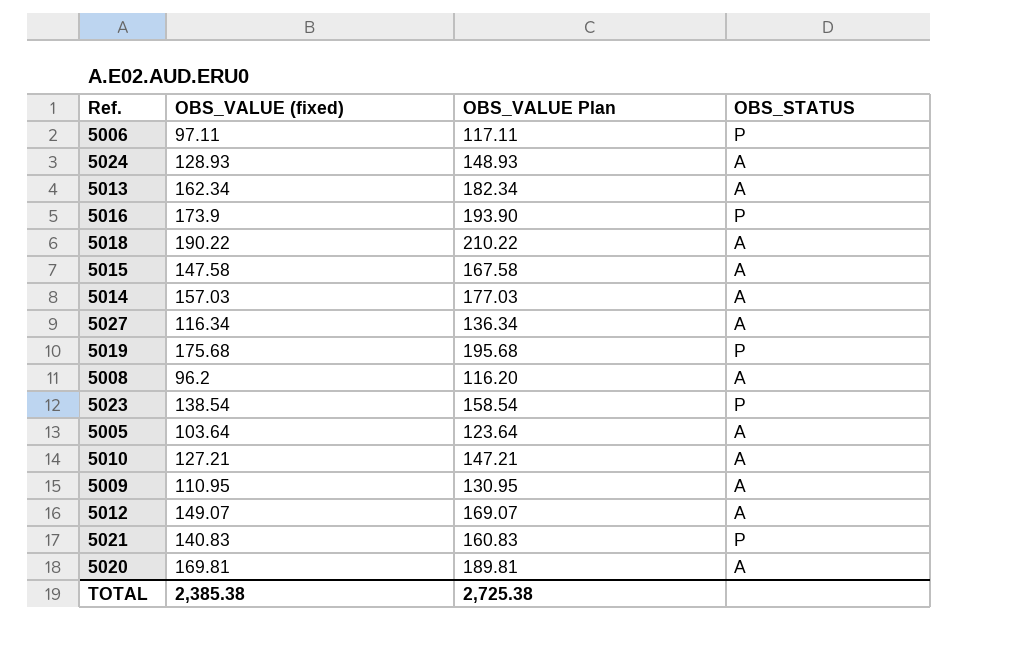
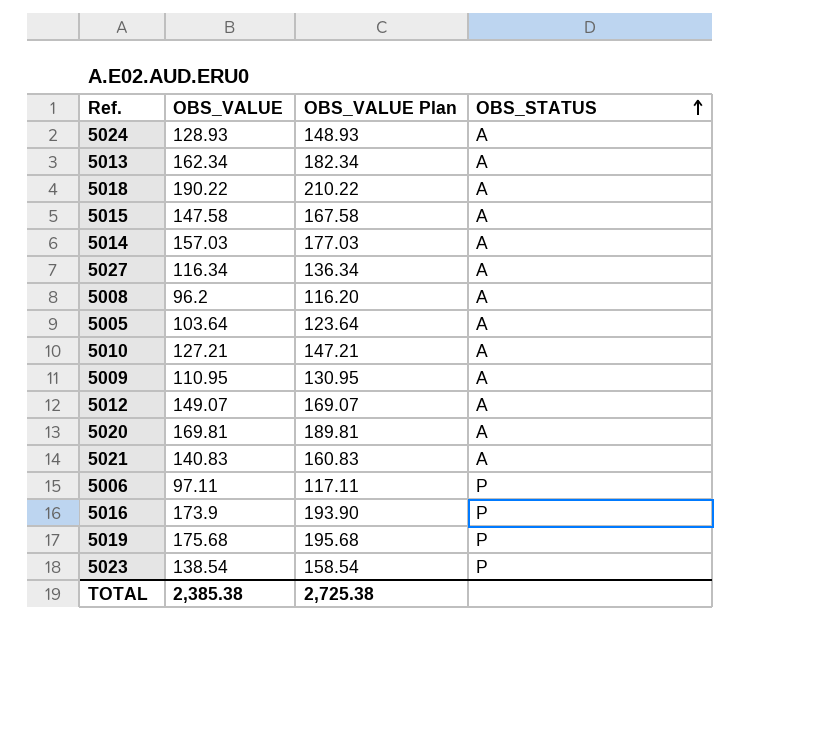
row order: none -> OBS_STATUS ascending
column name: OBS_VALUE (fixed) -> OBS_VALUE
5021 | OBS_STATUS: P -> A

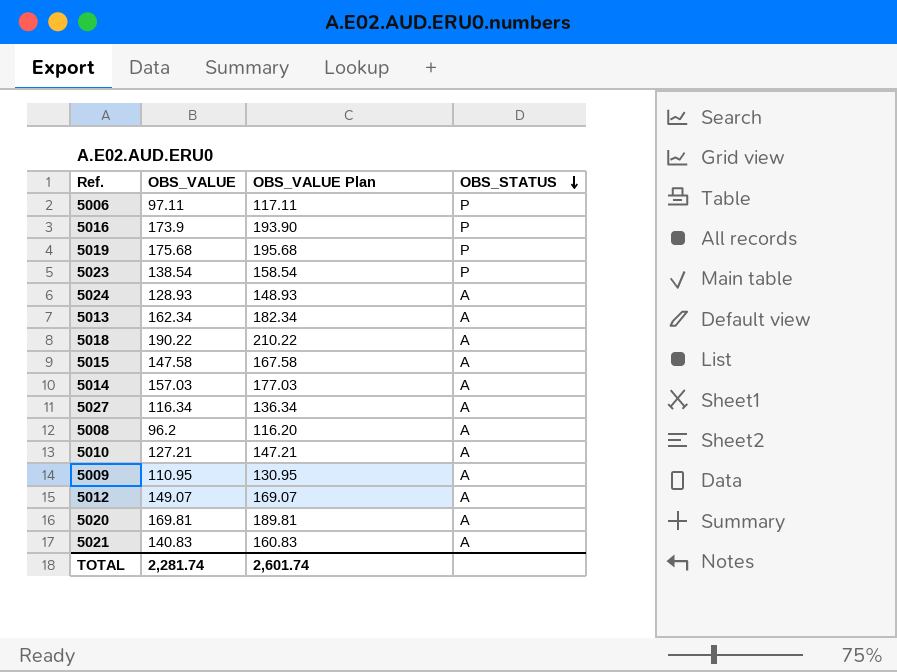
row order: OBS_STATUS ascending -> OBS_STATUS descending
row 5005: 103.64 | 123.64 | A -> none
TOTAL | OBS_VALUE: 2,385.38 -> 2,281.74
TOTAL | OBS_VALUE Plan: 2,725.38 -> 2,601.74

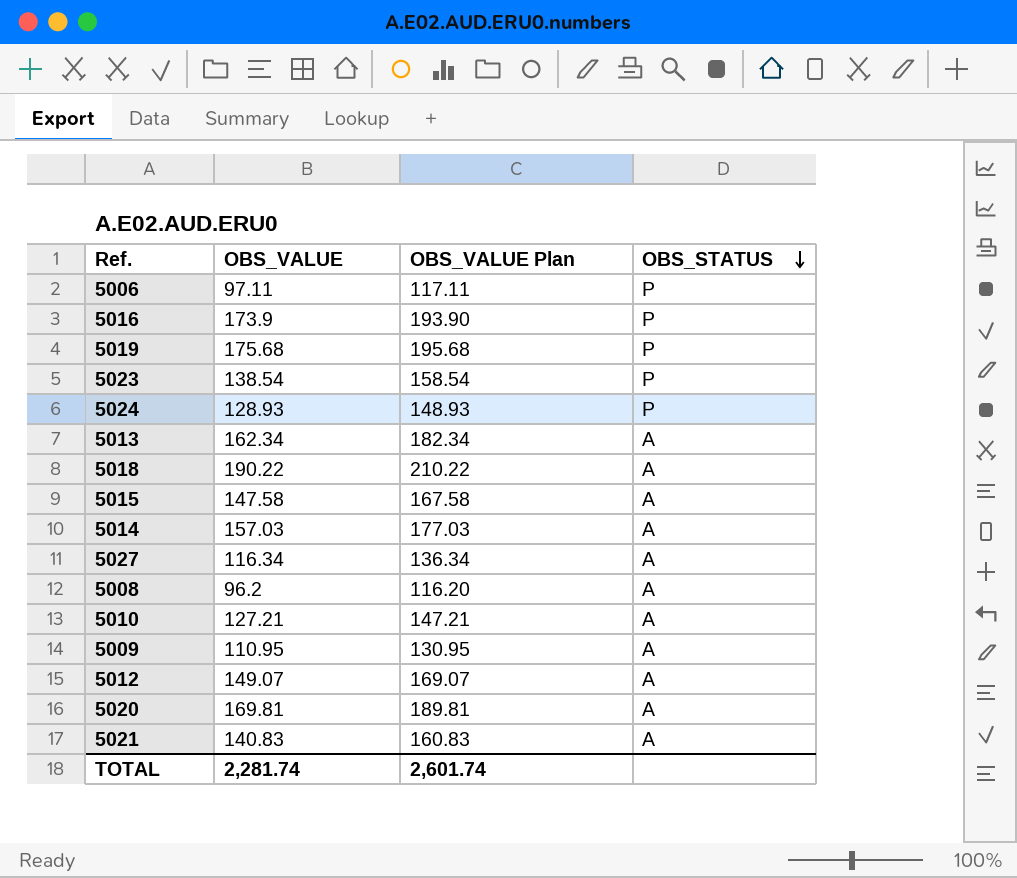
5024 | OBS_STATUS: A -> P

